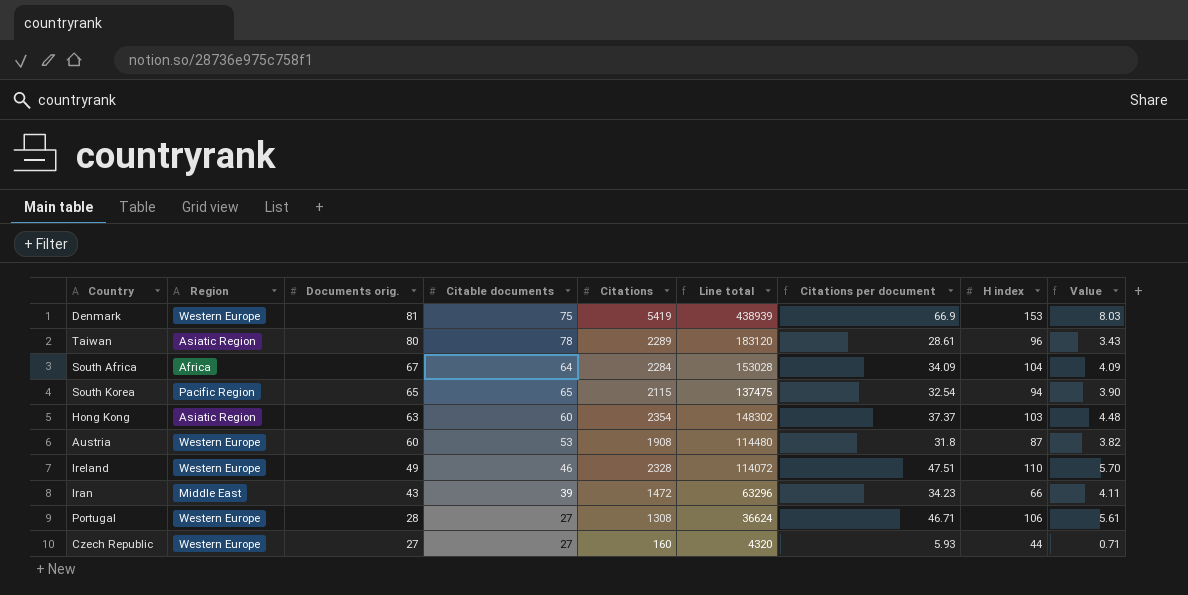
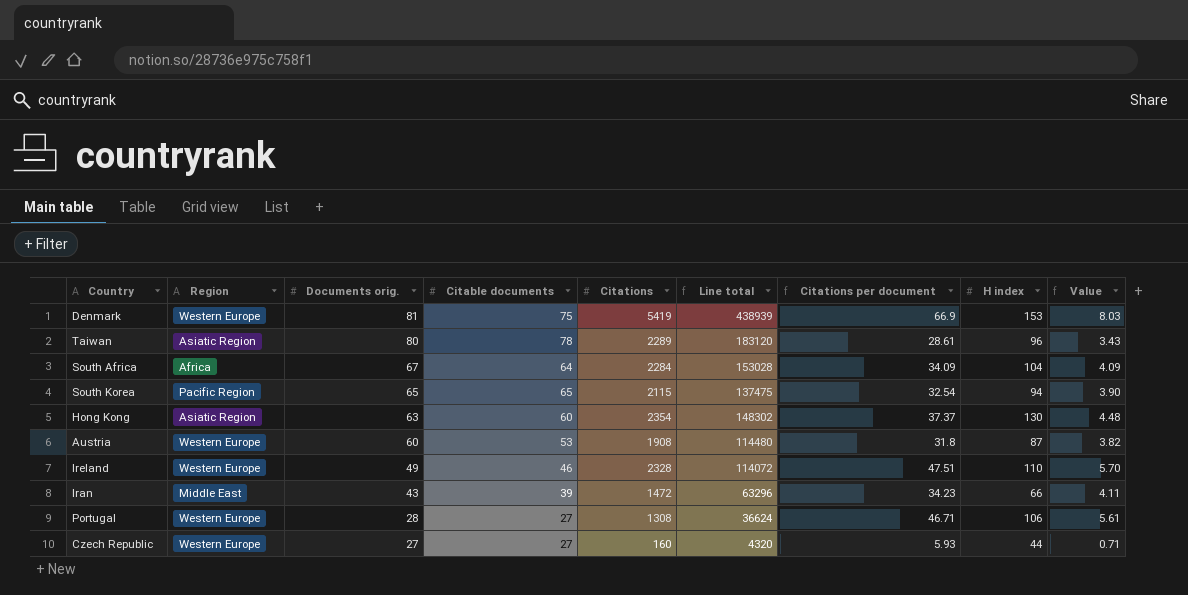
Hong Kong | H index: 103 -> 130

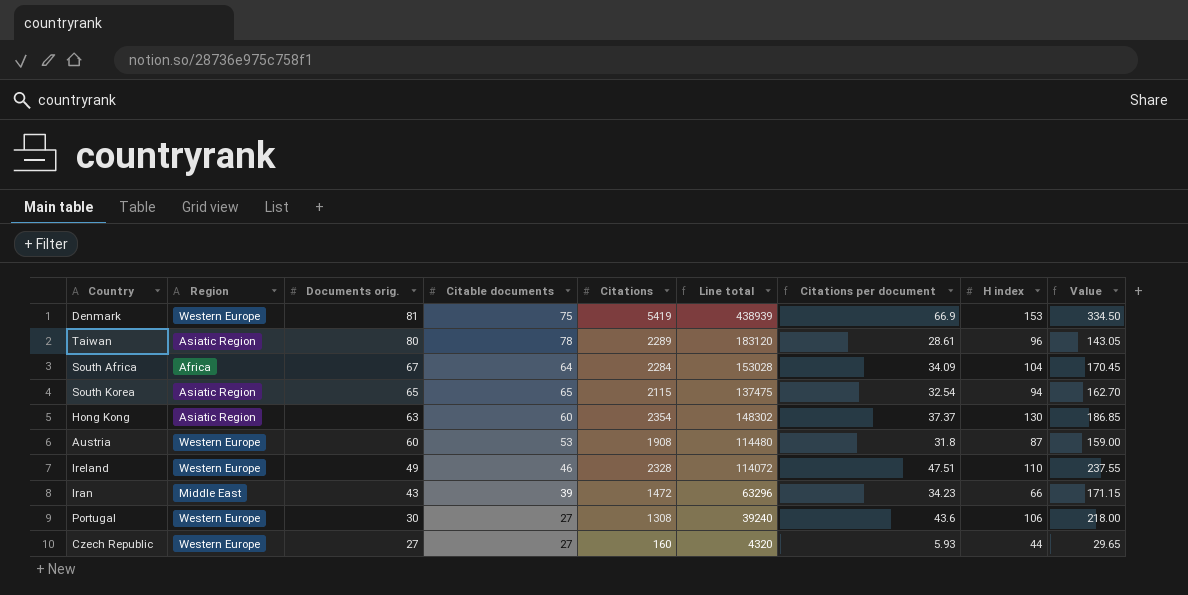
column Value | formula: [Citations per document] * 0.12 -> [Citations per document] * 5
South Korea | Region: Pacific Region -> Asiatic Region
Portugal | Documents orig.: 28 -> 30
Portugal | Line total: 36624 -> 39240
Portugal | Citations per document: 46.71 -> 43.6

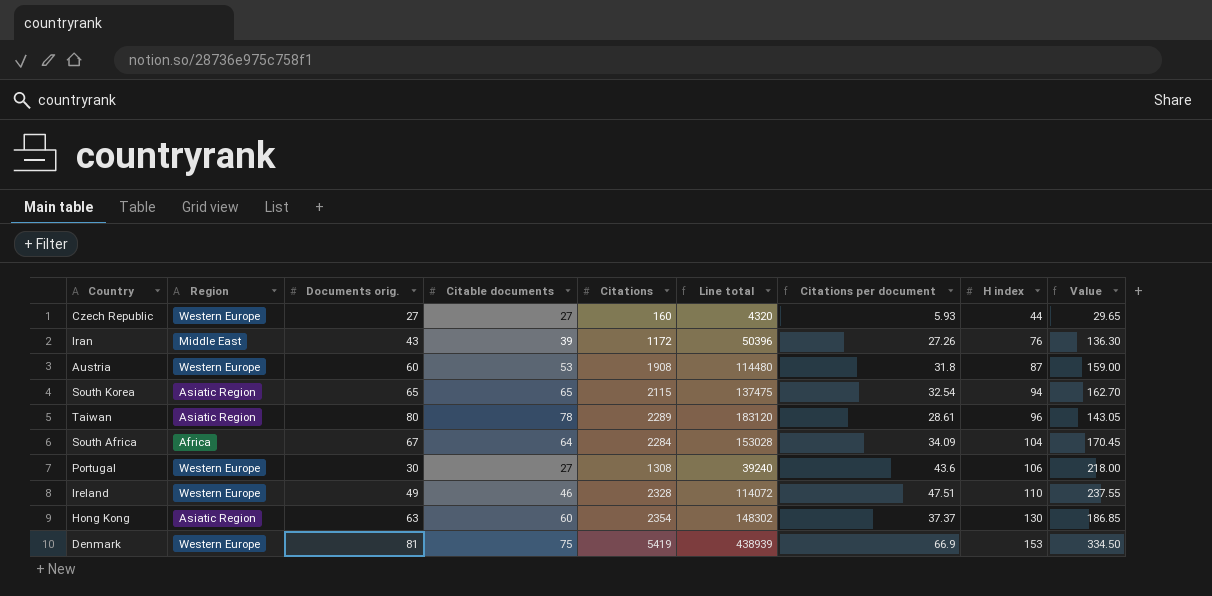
row order: Documents orig. descending -> H index ascending
Iran | Citations: 1472 -> 1172
Iran | Line total: 63296 -> 50396
Iran | Citations per document: 34.23 -> 27.26
Iran | H index: 66 -> 76
Iran | Value: 171.15 -> 136.30

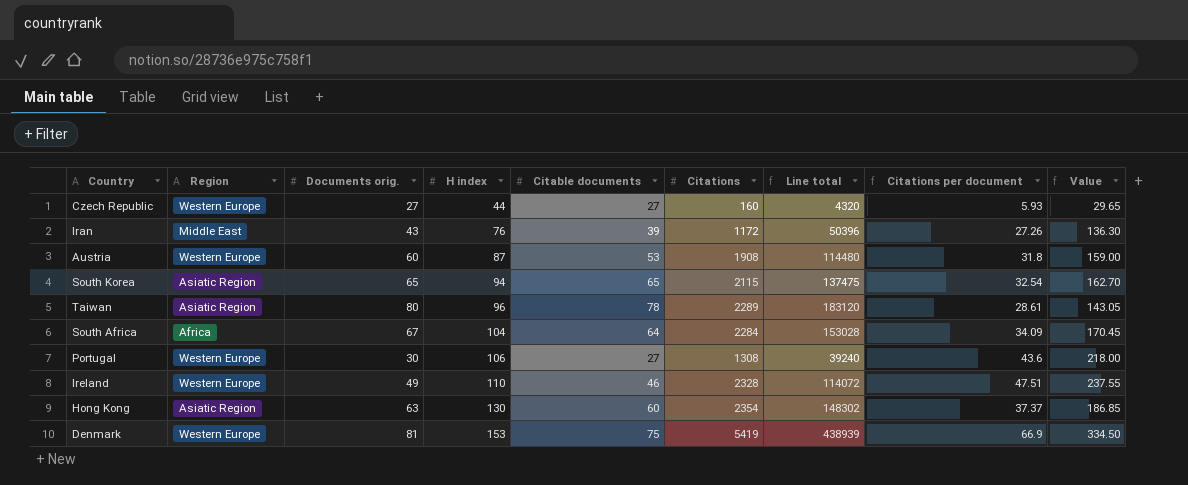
column H index | position: 8 -> 4

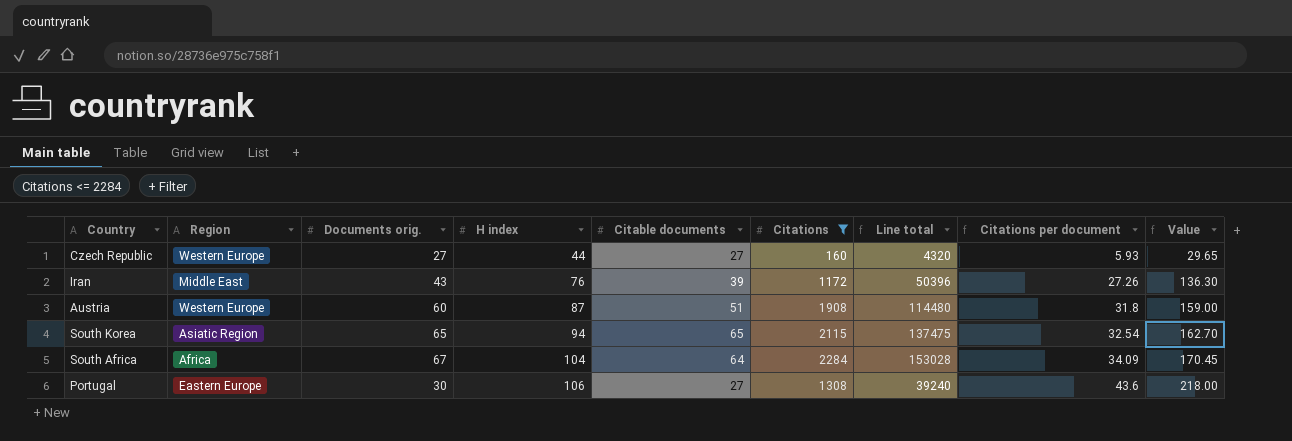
filter: none -> Citations <= 2284
Austria | Citable documents: 53 -> 51
Portugal | Region: Western Europe -> Eastern Europe

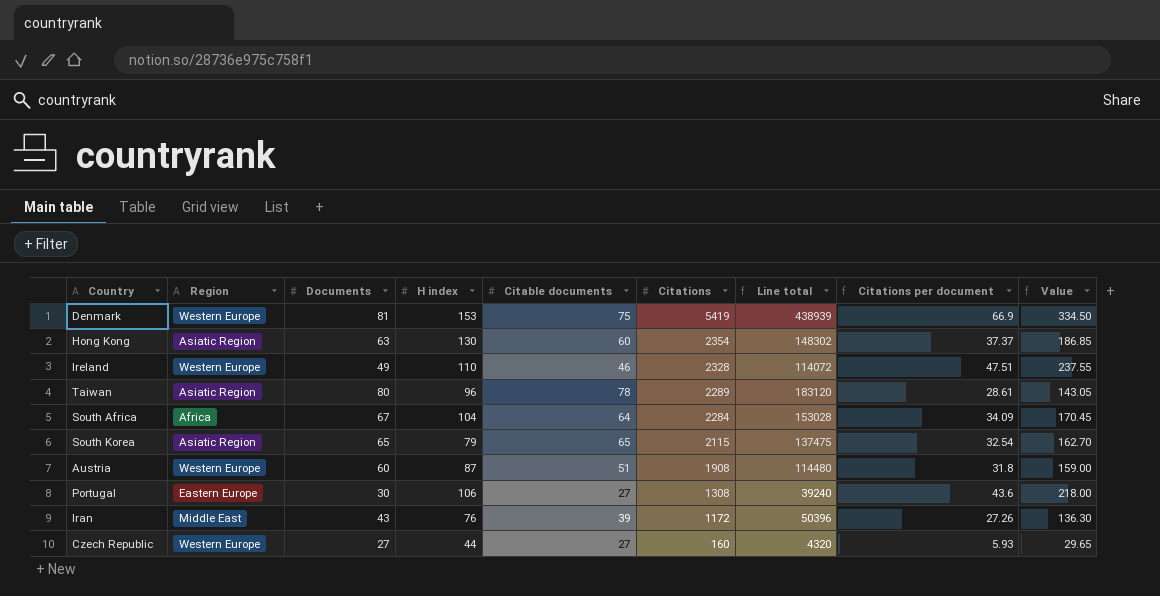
filter: Citations <= 2284 -> none
row order: H index ascending -> Citations descending
column name: Documents orig. -> Documents
South Korea | H index: 94 -> 79

